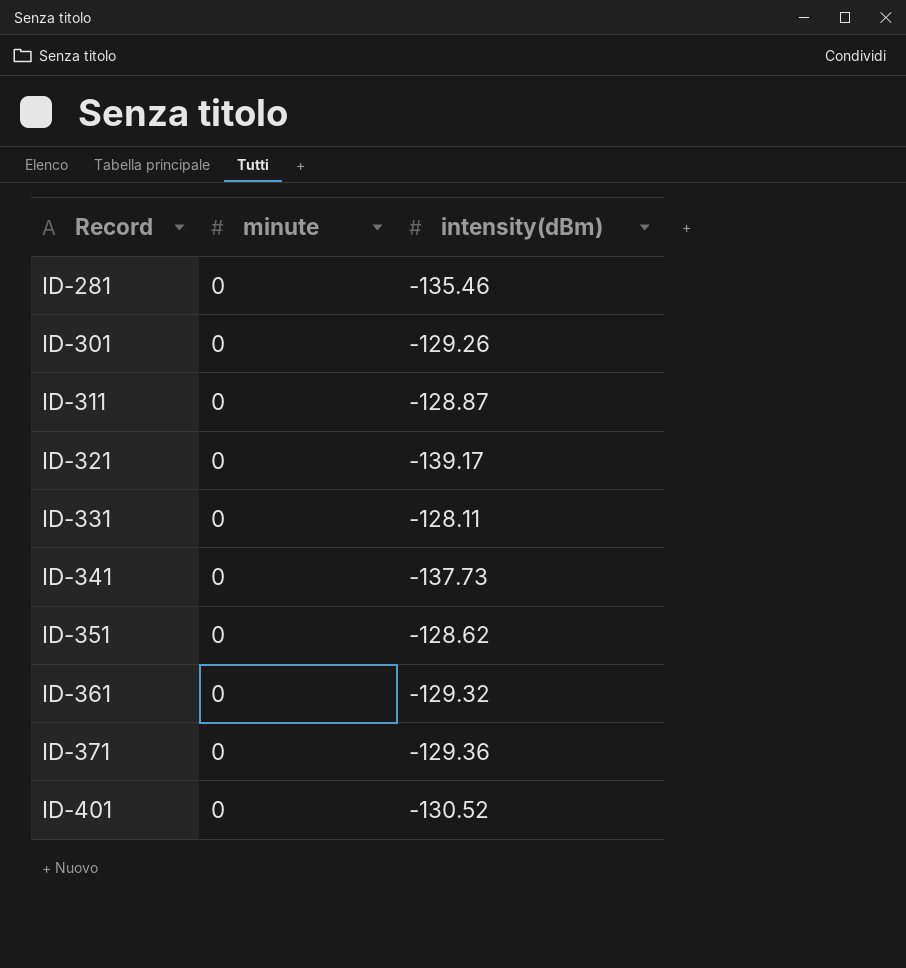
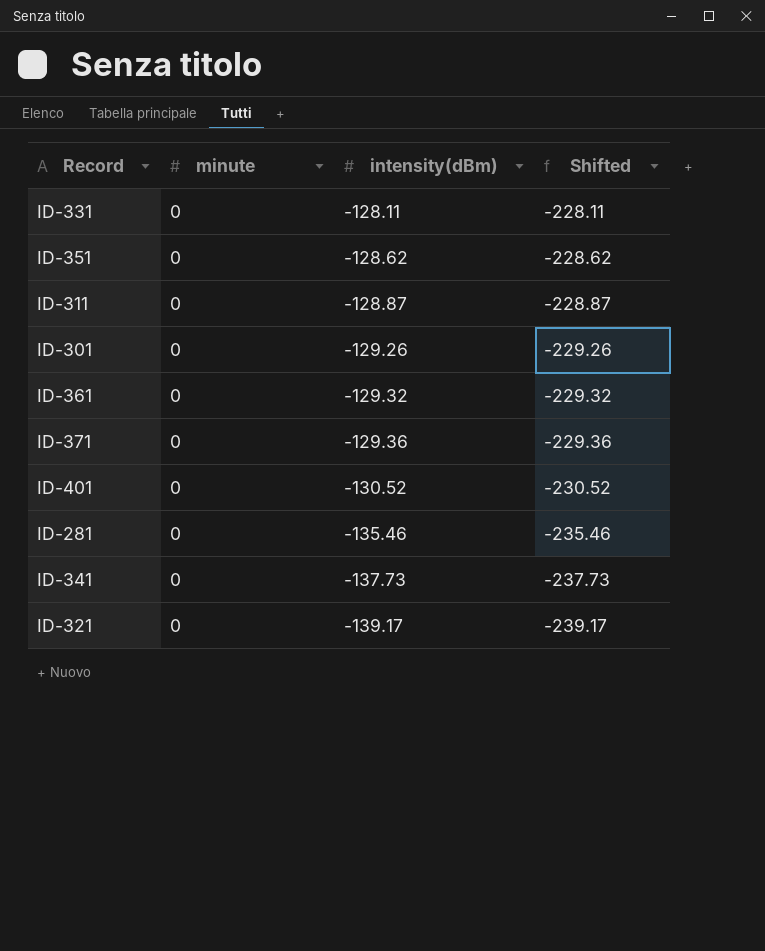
row order: Record ascending -> intensity(dBm) descending
column Shifted | formula: none -> [intensity(dBm)] - 100

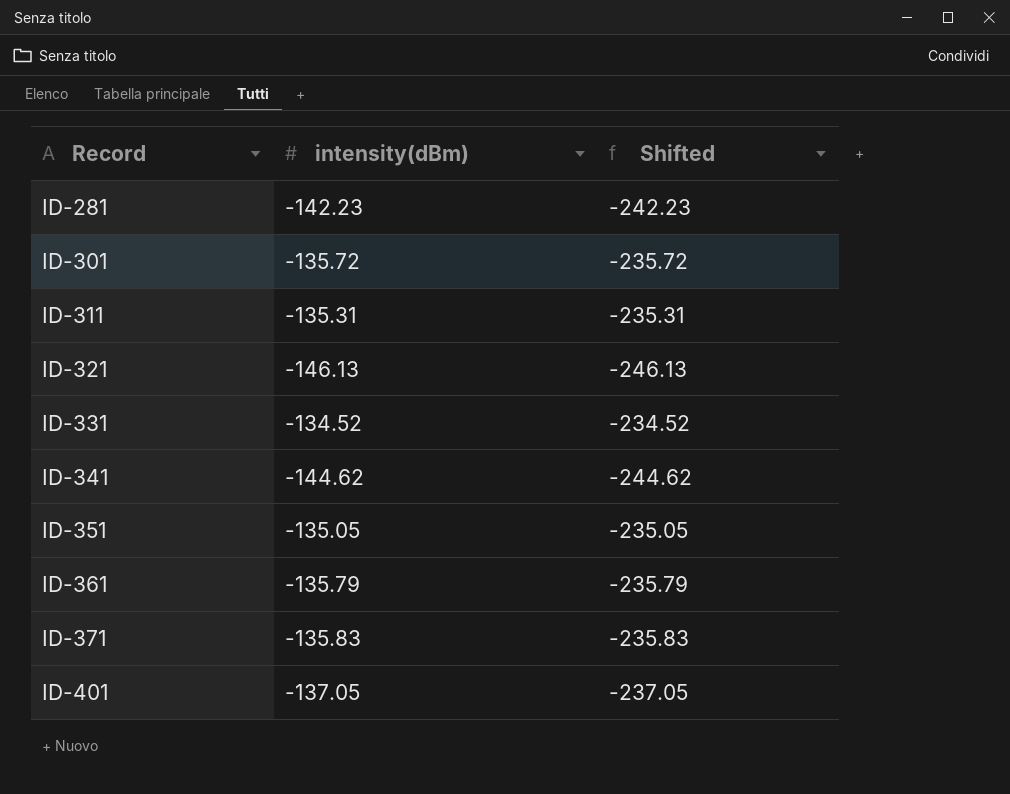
row order: intensity(dBm) descending -> Record ascending
column minute | position: 2 -> none
ID-281 | intensity(dBm): -135.46 -> -142.23
ID-281 | Shifted: -235.46 -> -242.23
ID-301 | intensity(dBm): -129.26 -> -135.72
ID-301 | Shifted: -229.26 -> -235.72
ID-311 | intensity(dBm): -128.87 -> -135.31
ID-311 | Shifted: -228.87 -> -235.31
ID-321 | intensity(dBm): -139.17 -> -146.13
ID-321 | Shifted: -239.17 -> -246.13
ID-331 | intensity(dBm): -128.11 -> -134.52
ID-331 | Shifted: -228.11 -> -234.52
ID-341 | intensity(dBm): -137.73 -> -144.62
ID-341 | Shifted: -237.73 -> -244.62
ID-351 | intensity(dBm): -128.62 -> -135.05
ID-351 | Shifted: -228.62 -> -235.05
ID-361 | intensity(dBm): -129.32 -> -135.79
ID-361 | Shifted: -229.32 -> -235.79
ID-371 | intensity(dBm): -129.36 -> -135.83
ID-371 | Shifted: -229.36 -> -235.83
ID-401 | intensity(dBm): -130.52 -> -137.05
ID-401 | Shifted: -230.52 -> -237.05

